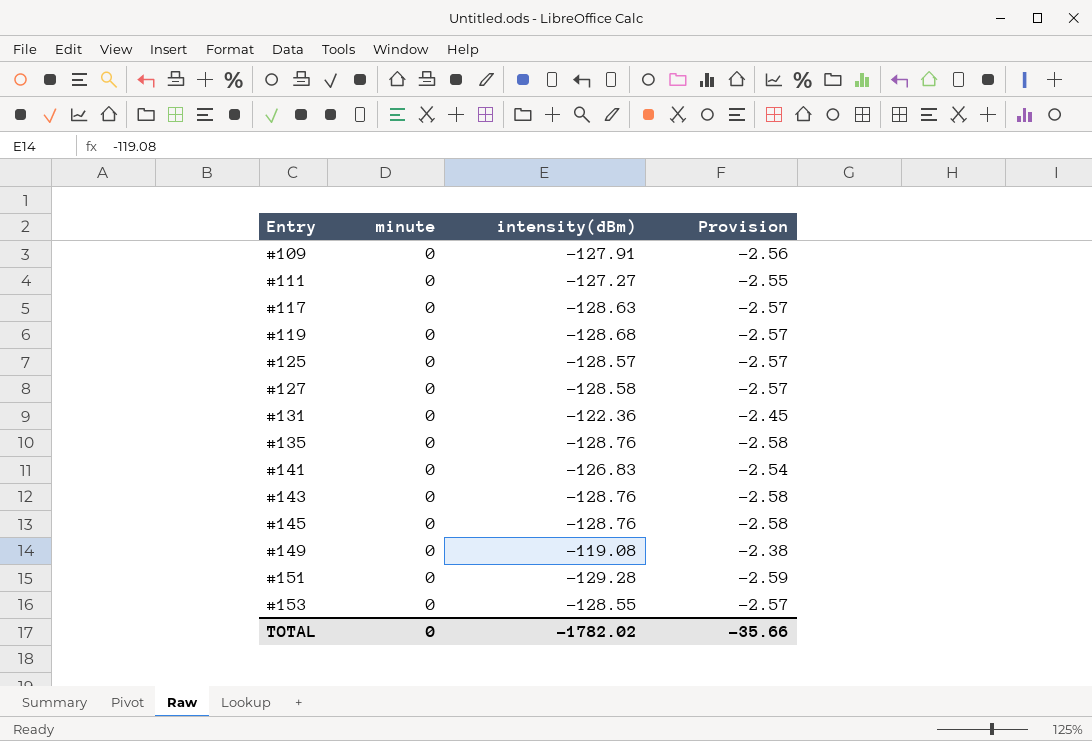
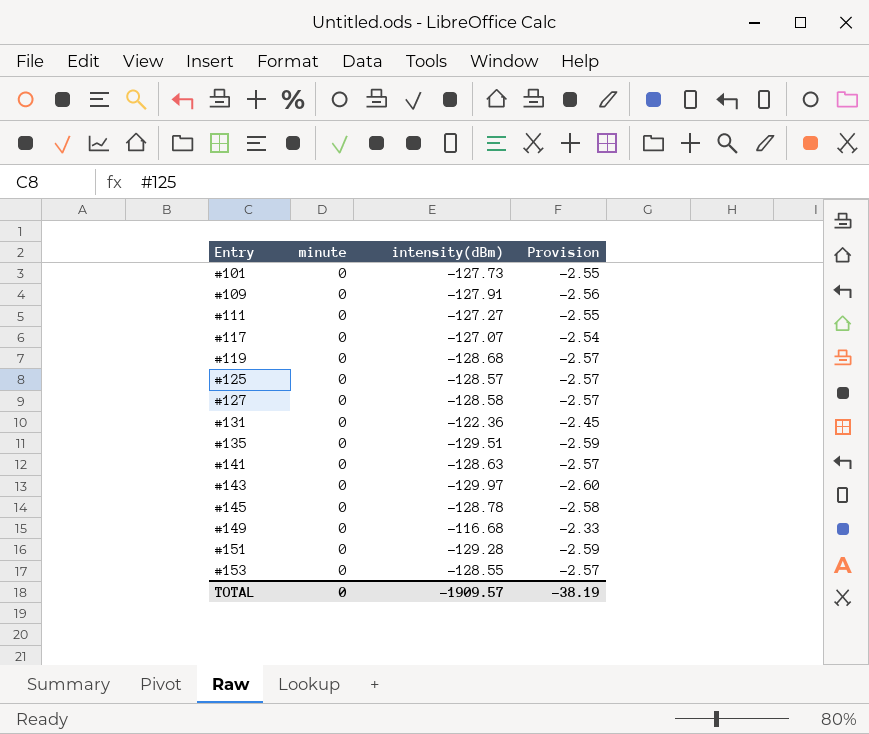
row #101: none -> 0 | -127.73 | -2.55
#117 | intensity(dBm): -128.63 -> -127.07
#117 | Provision: -2.57 -> -2.54
#135 | intensity(dBm): -128.76 -> -129.51
#135 | Provision: -2.58 -> -2.59
#141 | intensity(dBm): -126.83 -> -128.63
#141 | Provision: -2.54 -> -2.57
#143 | intensity(dBm): -128.76 -> -129.97
#143 | Provision: -2.58 -> -2.60
#145 | intensity(dBm): -128.76 -> -128.78
#149 | intensity(dBm): -119.08 -> -116.68
#149 | Provision: -2.38 -> -2.33
TOTAL | intensity(dBm): -1782.02 -> -1909.57
TOTAL | Provision: -35.66 -> -38.19

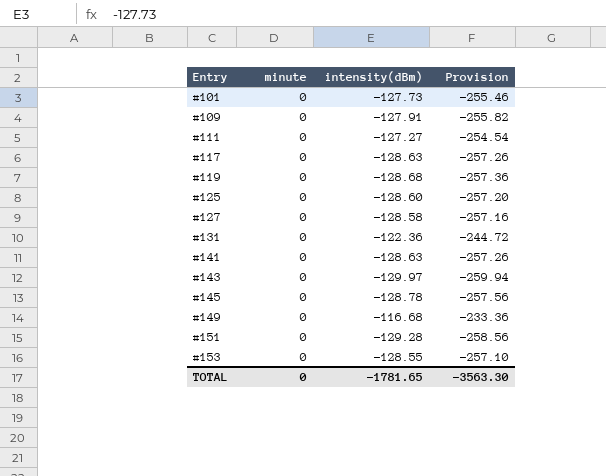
column Provision | formula: [intensity(dBm)] * 0.02 -> [intensity(dBm)] * 2
row #135: 0 | -129.51 | -2.59 -> none
#117 | intensity(dBm): -127.07 -> -128.63
#125 | intensity(dBm): -128.57 -> -128.60
TOTAL | intensity(dBm): -1909.57 -> -1781.65
TOTAL | Provision: -38.19 -> -3563.30

